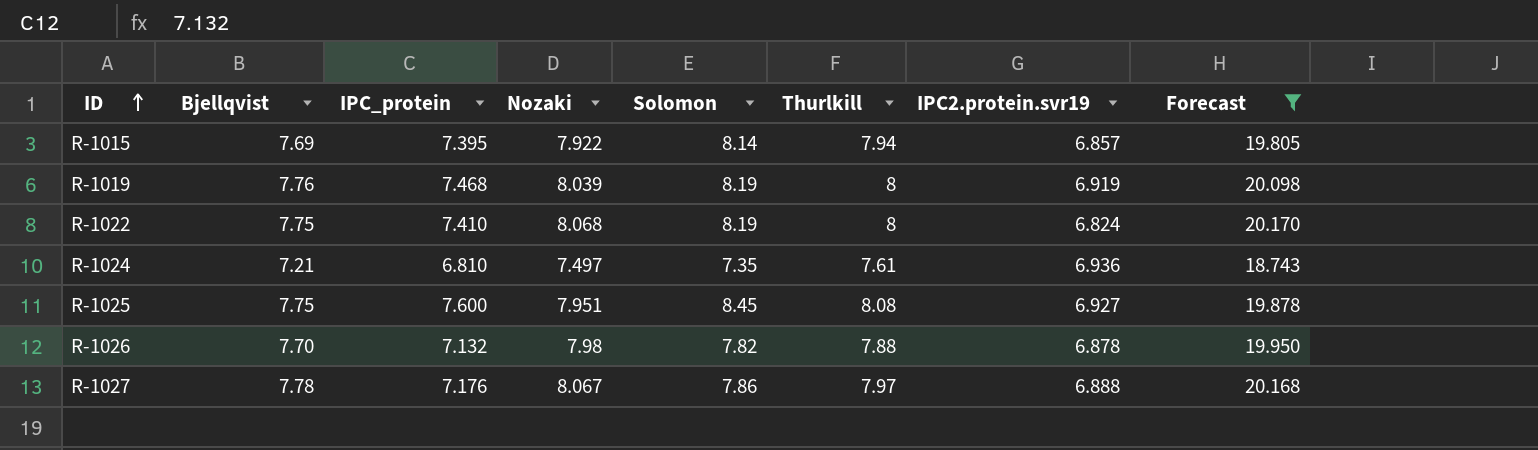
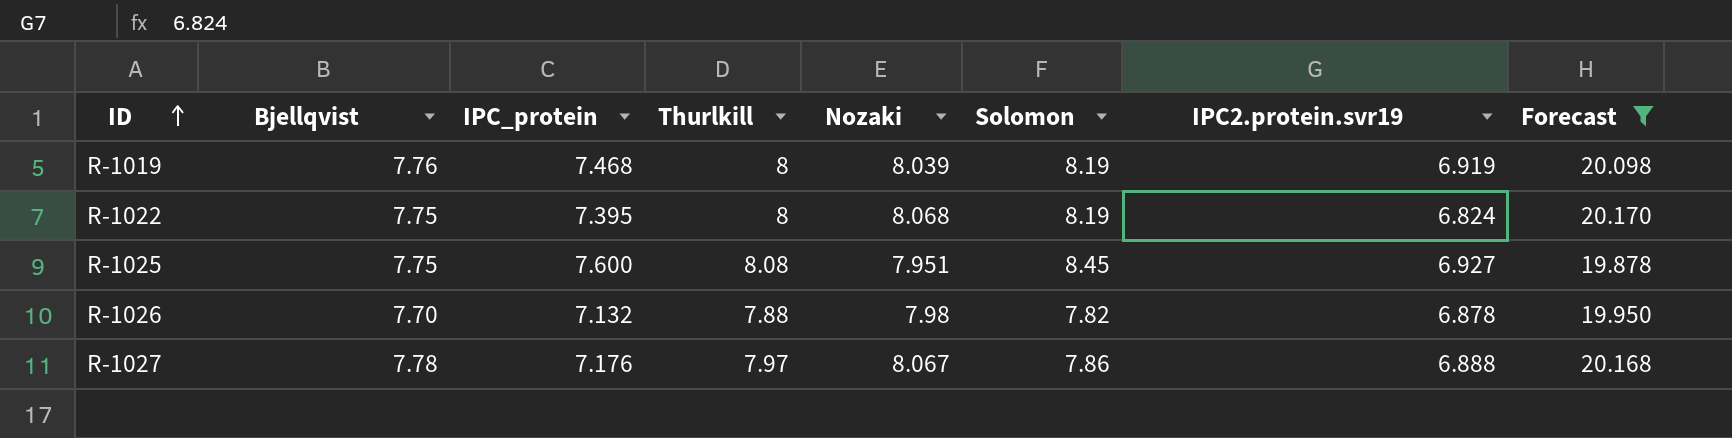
column Thurlkill | position: 6 -> 4
row R-1015: 7.69 | 7.395 | 7.922 | 8.14 | 7.94 | 6.857 | 19.805 -> none
row R-1024: 7.21 | 6.810 | 7.497 | 7.35 | 7.61 | 6.936 | 18.743 -> none
R-1022 | IPC_protein: 7.410 -> 7.395

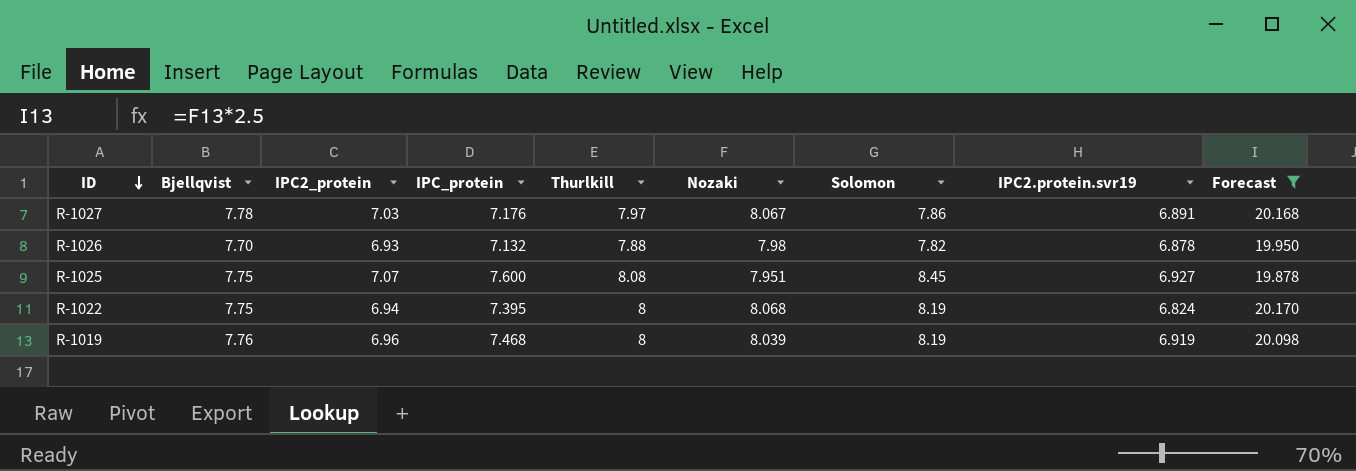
row order: ID ascending -> ID descending
column IPC2_protein | position: none -> 3
R-1027 | IPC2.protein.svr19: 6.888 -> 6.891

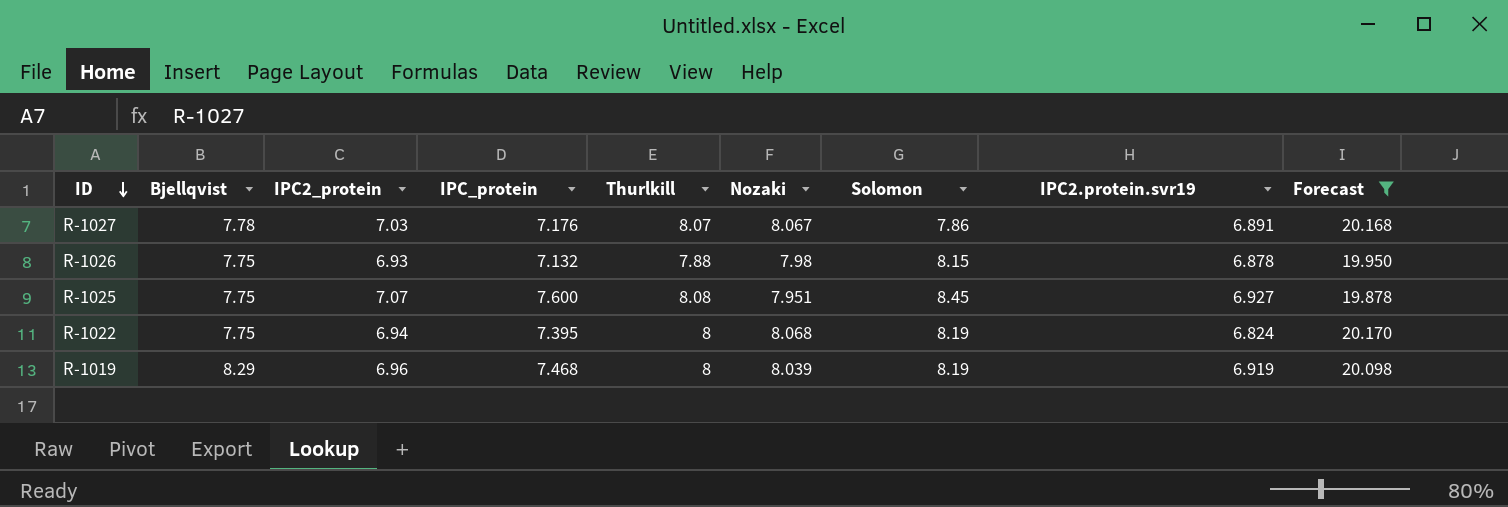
R-1027 | Thurlkill: 7.97 -> 8.07
R-1026 | Bjellqvist: 7.70 -> 7.75
R-1026 | Solomon: 7.82 -> 8.15
R-1019 | Bjellqvist: 7.76 -> 8.29

